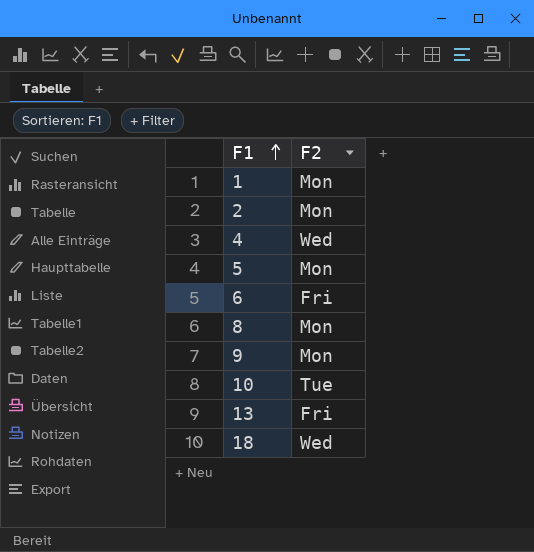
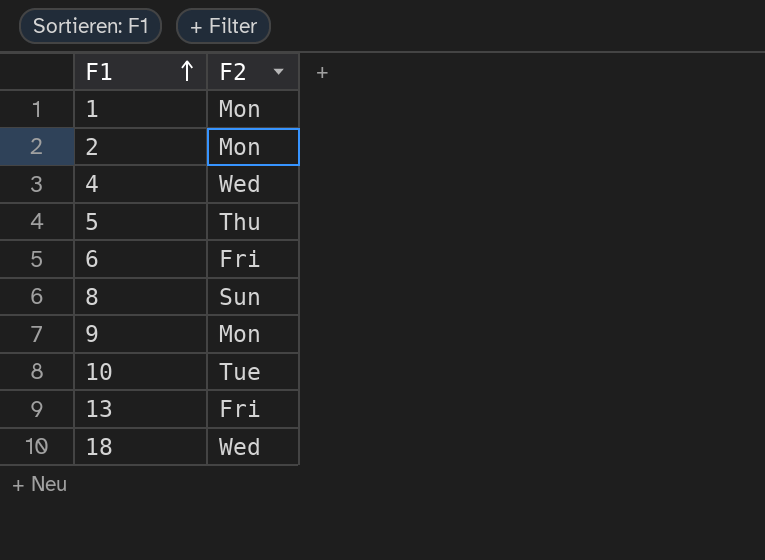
5 | F2: Mon -> Thu
8 | F2: Mon -> Sun

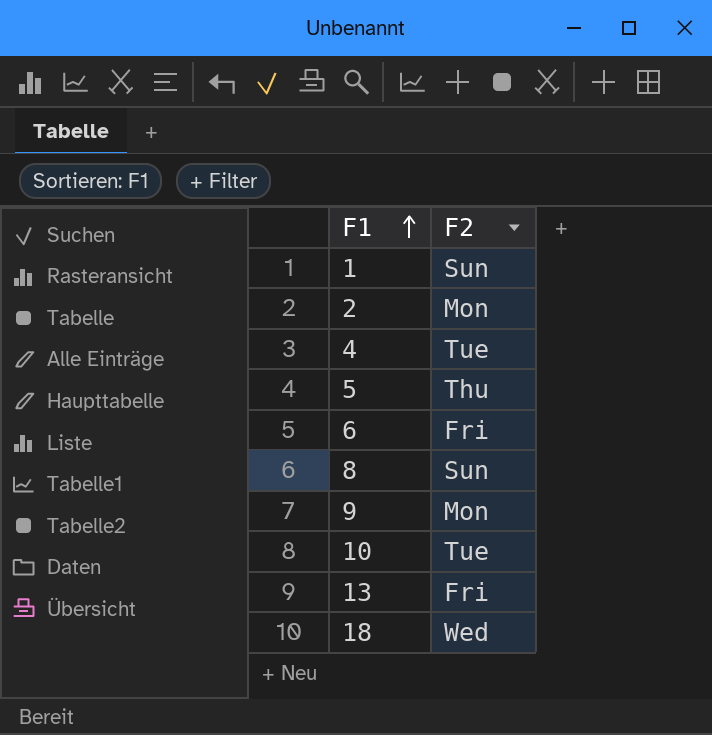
1 | F2: Mon -> Sun
4 | F2: Wed -> Tue

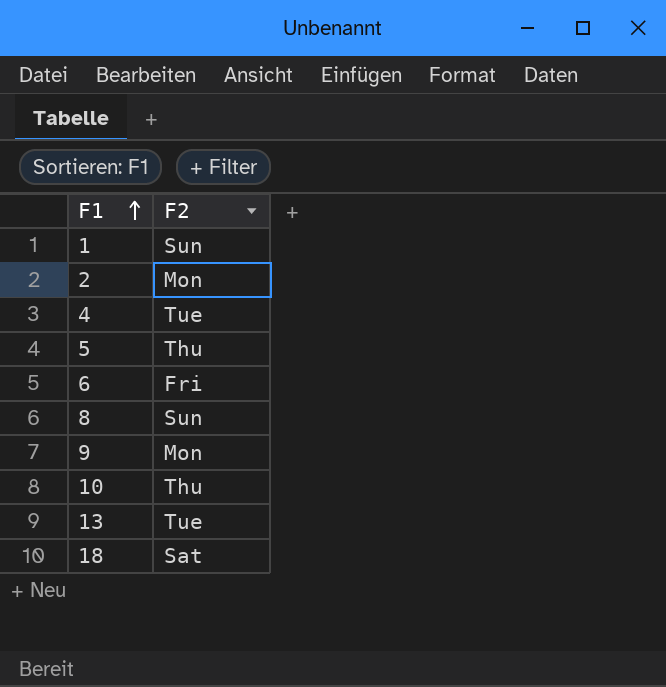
10 | F2: Tue -> Thu
13 | F2: Fri -> Tue
18 | F2: Wed -> Sat

